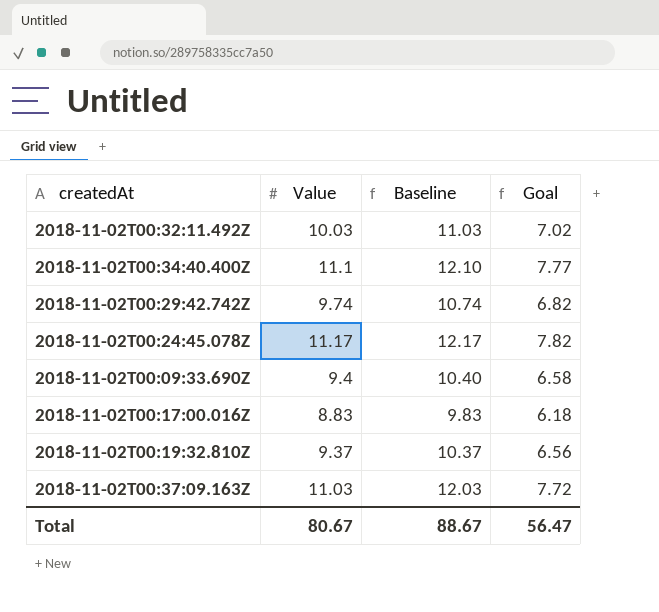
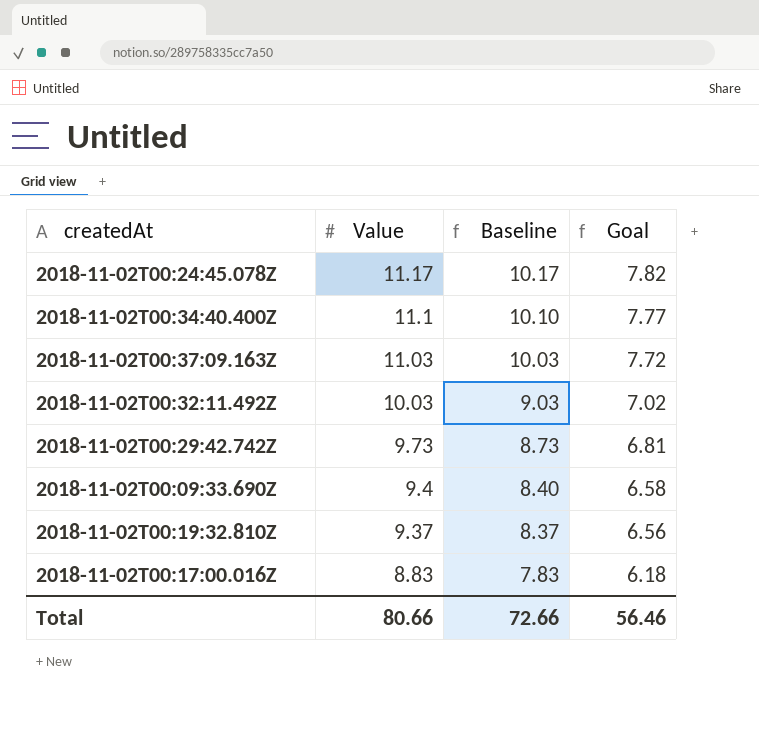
row order: none -> Value descending
column Baseline | formula: [Value] + 1 -> [Value] - 1
2018-11-02T00:29:42.742Z | Value: 9.74 -> 9.73
2018-11-02T00:29:42.742Z | Goal: 6.82 -> 6.81
Total | Value: 80.67 -> 80.66
Total | Baseline: 88.67 -> 72.66
Total | Goal: 56.47 -> 56.46

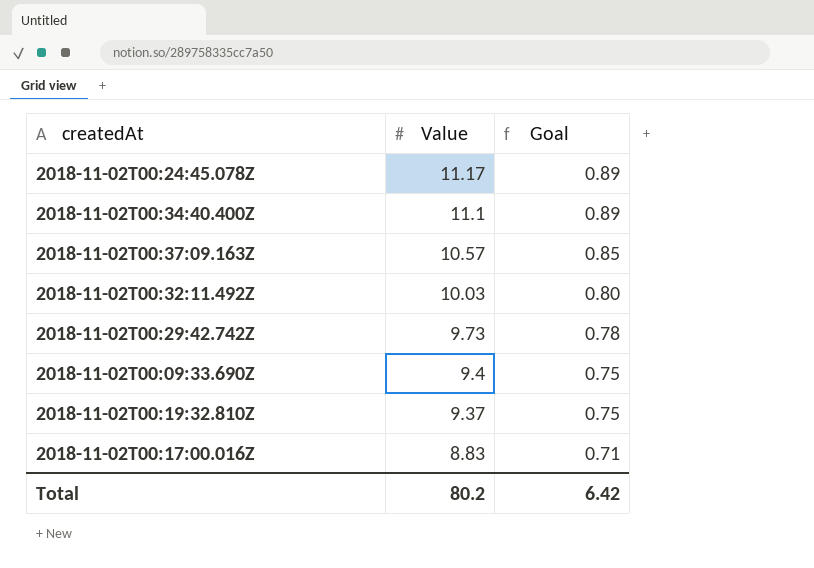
column Baseline | formula: [Value] - 1 -> none
column Goal | formula: [Value] * 0.7 -> [Value] * 0.08
2018-11-02T00:37:09.163Z | Value: 11.03 -> 10.57
Total | Value: 80.66 -> 80.2
Total | Goal: 56.46 -> 6.42

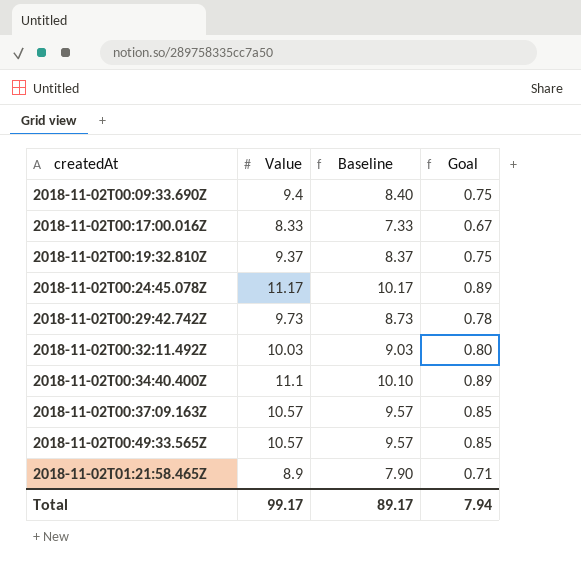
row order: Value descending -> createdAt ascending
column Baseline | formula: none -> [Value] - 1
2018-11-02T00:17:00.016Z | Value: 8.83 -> 8.33
2018-11-02T00:17:00.016Z | Goal: 0.71 -> 0.67
row 2018-11-02T00:49:33.565Z: none -> 10.57 | 9.57 | 0.85
row 2018-11-02T01:21:58.465Z: none -> 8.9 | 7.90 | 0.71
Total | Value: 80.2 -> 99.17
Total | Goal: 6.42 -> 7.94

